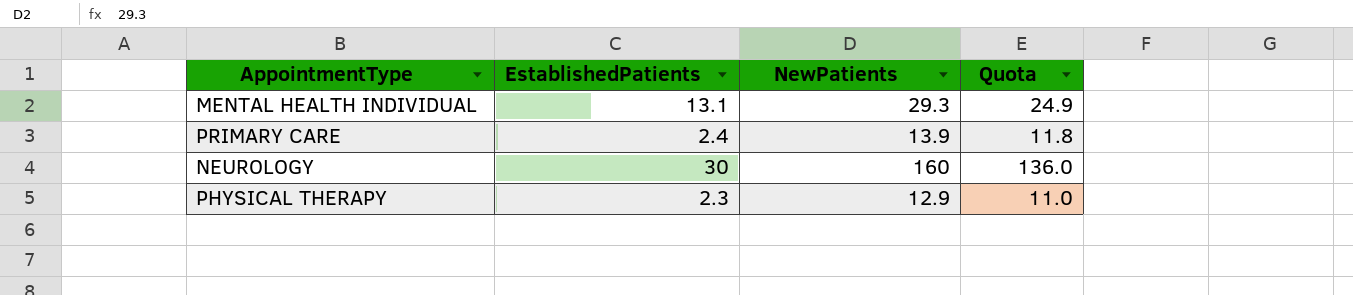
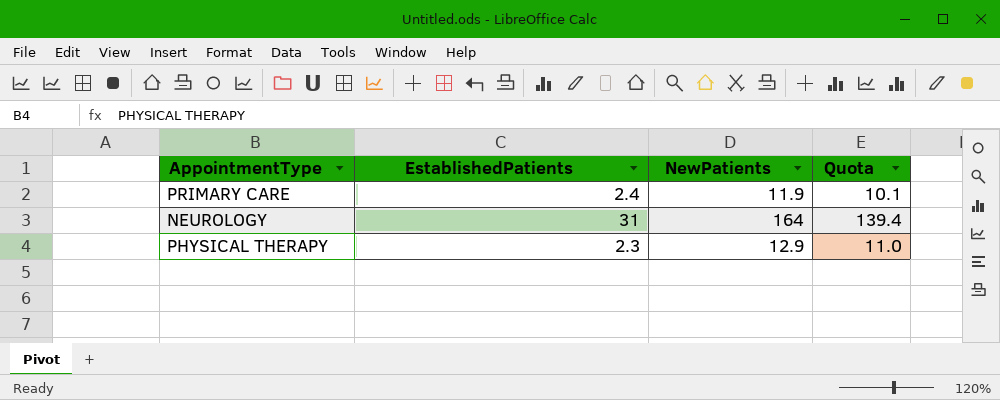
row MENTAL HEALTH INDIVIDUAL: 13.1 | 29.3 | 24.9 -> none
PRIMARY CARE | NewPatients: 13.9 -> 11.9
PRIMARY CARE | Quota: 11.8 -> 10.1
NEUROLOGY | EstablishedPatients: 30 -> 31
NEUROLOGY | NewPatients: 160 -> 164
NEUROLOGY | Quota: 136.0 -> 139.4

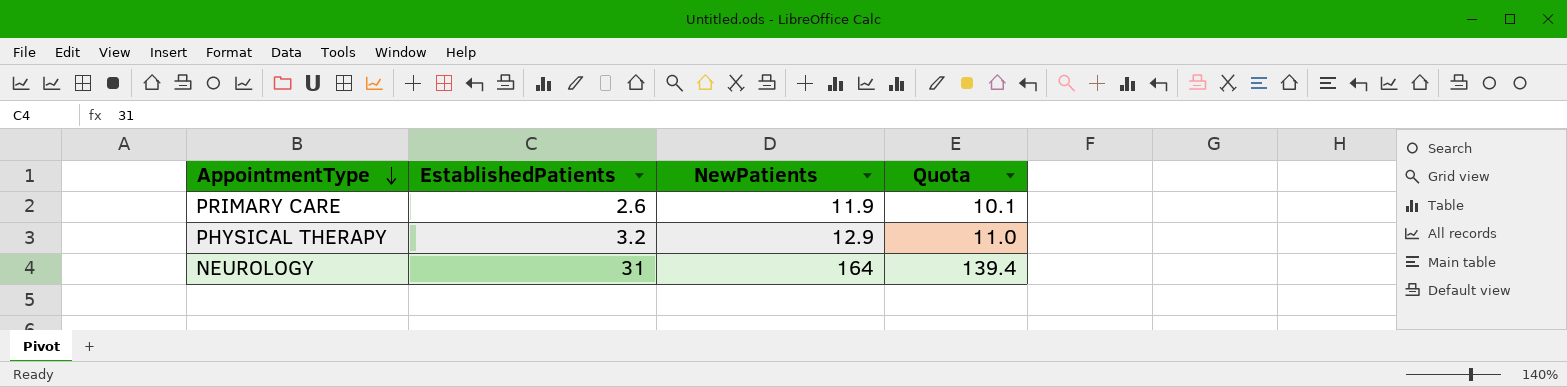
row order: none -> AppointmentType descending
PRIMARY CARE | EstablishedPatients: 2.4 -> 2.6
PHYSICAL THERAPY | EstablishedPatients: 2.3 -> 3.2

